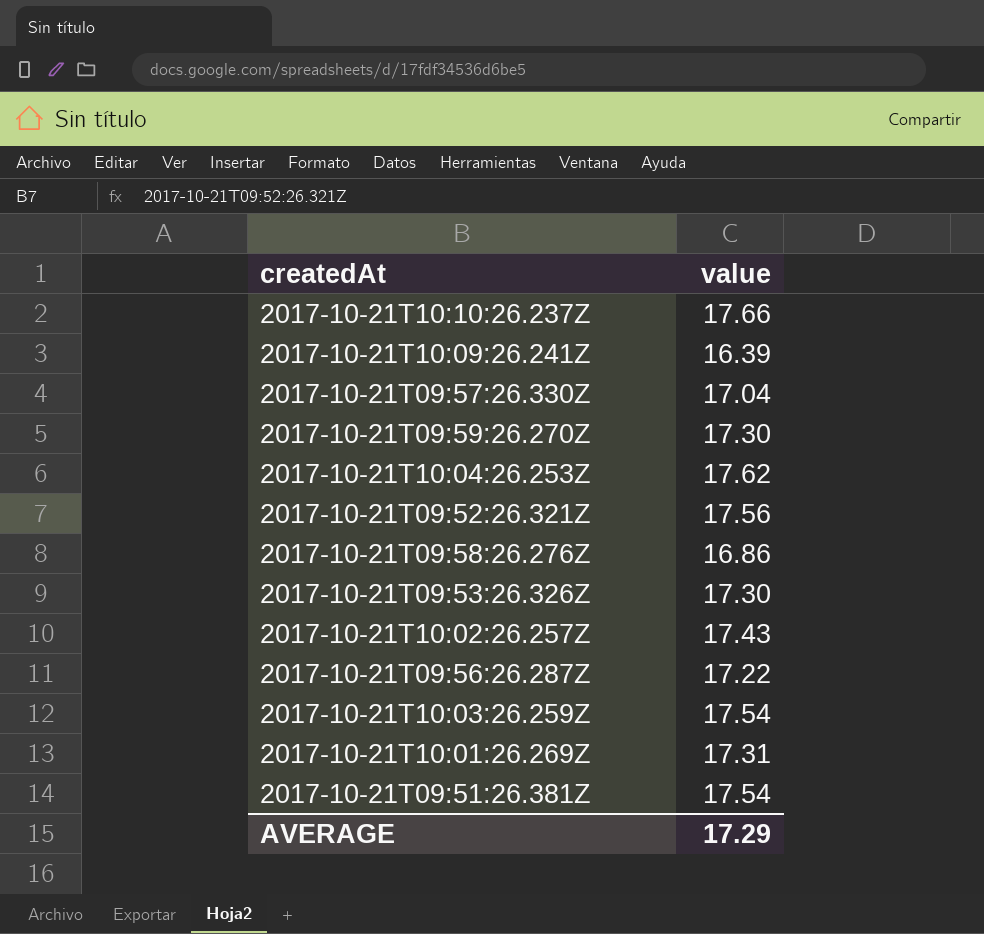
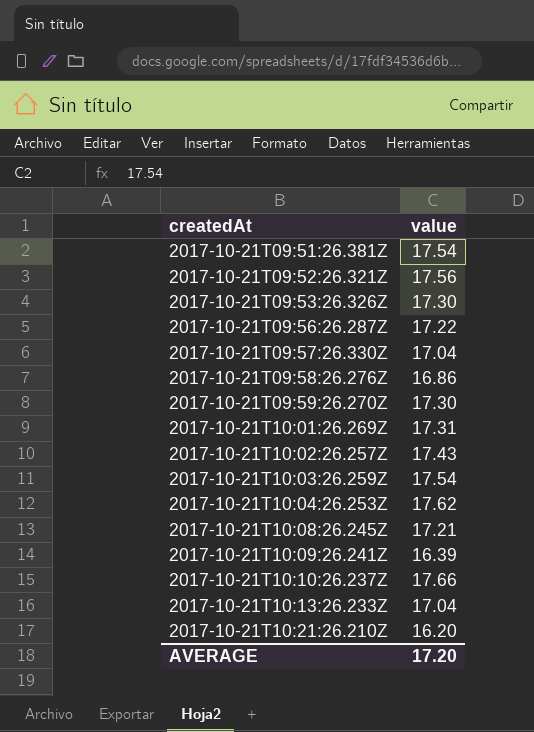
row order: none -> createdAt ascending
row 2017-10-21T10:08:26.245Z: none -> 17.21
row 2017-10-21T10:13:26.233Z: none -> 17.04
row 2017-10-21T10:21:26.210Z: none -> 16.20
AVERAGE | value: 17.29 -> 17.20

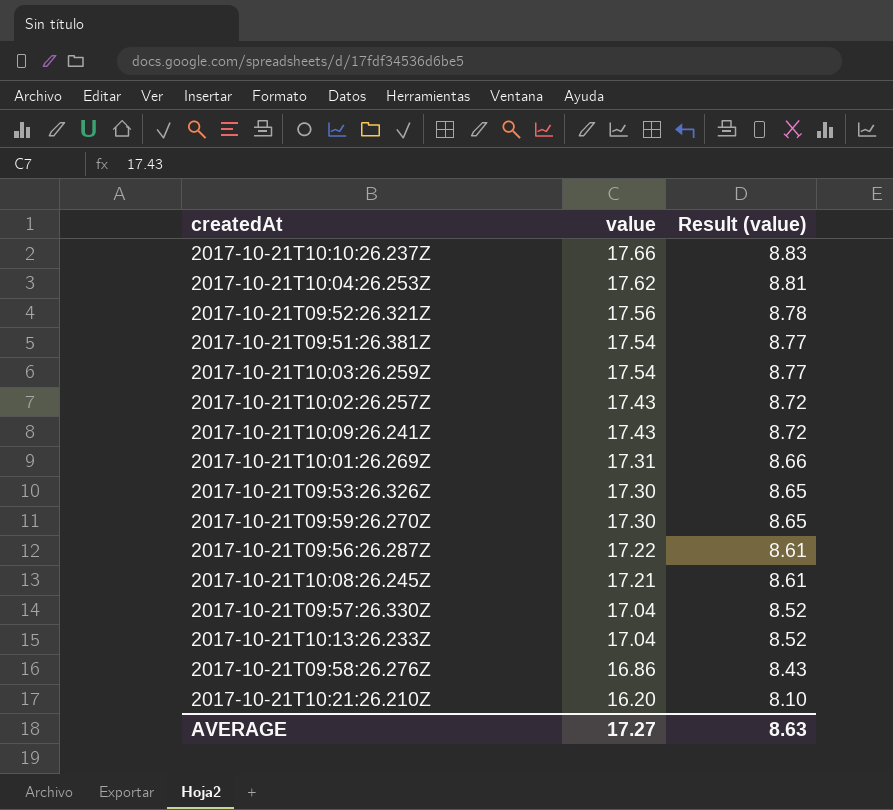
row order: createdAt ascending -> value descending
column Result (value) | formula: none -> [value] * 0.5
2017-10-21T10:09:26.241Z | value: 16.39 -> 17.43
AVERAGE | value: 17.20 -> 17.27

